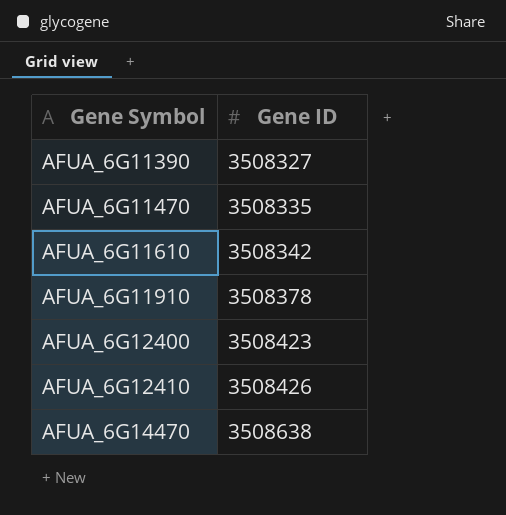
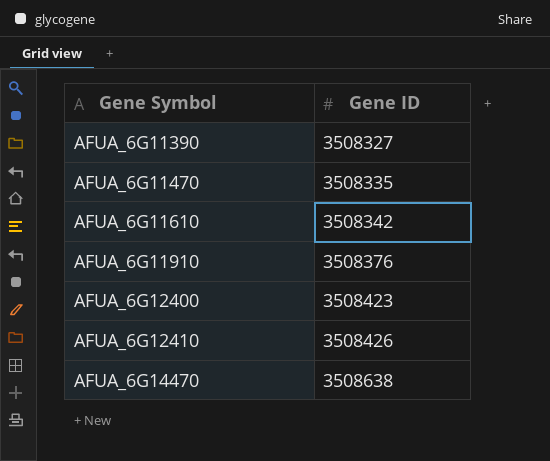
AFUA_6G11910 | Gene ID: 3508378 -> 3508376

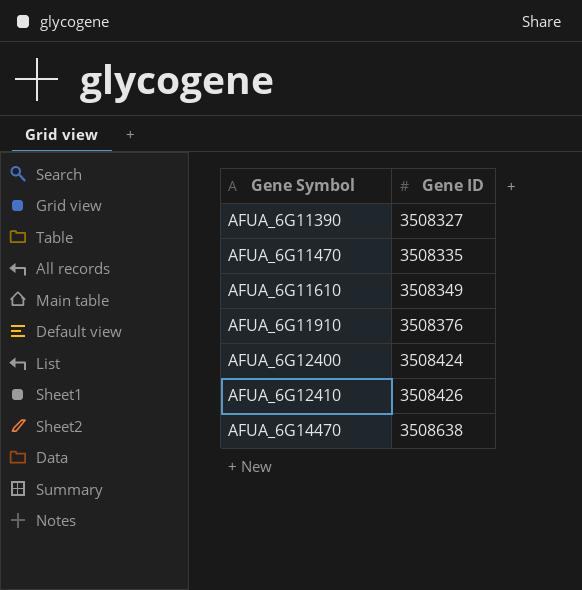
AFUA_6G11610 | Gene ID: 3508342 -> 3508349
AFUA_6G12400 | Gene ID: 3508423 -> 3508424

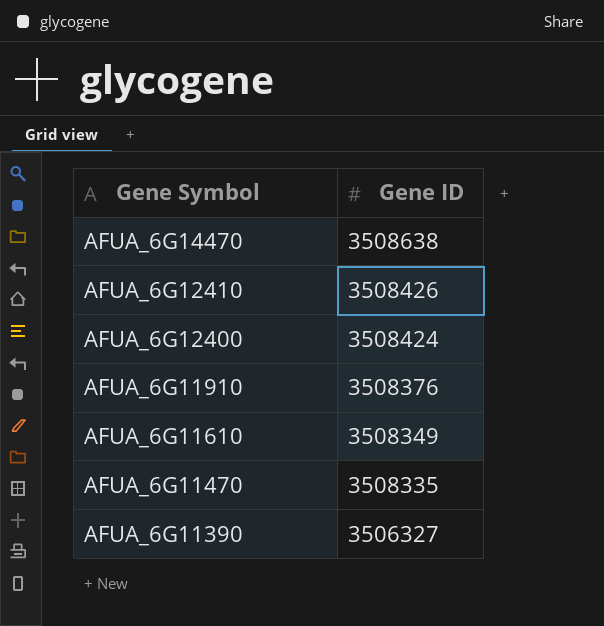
row order: Gene Symbol ascending -> Gene Symbol descending
AFUA_6G11390 | Gene ID: 3508327 -> 3506327

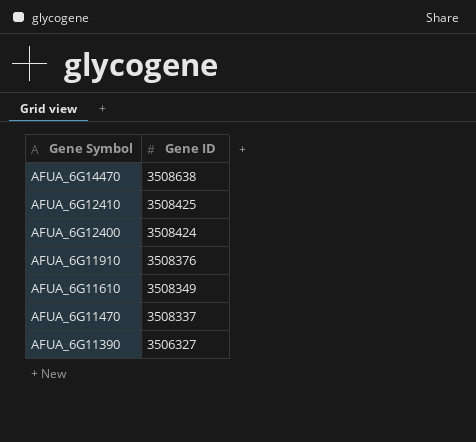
AFUA_6G12410 | Gene ID: 3508426 -> 3508425
AFUA_6G11470 | Gene ID: 3508335 -> 3508337

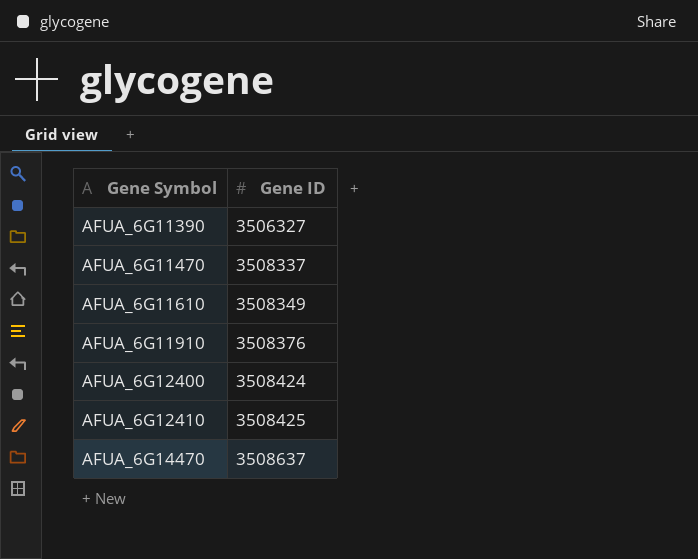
row order: Gene Symbol descending -> Gene Symbol ascending
AFUA_6G14470 | Gene ID: 3508638 -> 3508637

